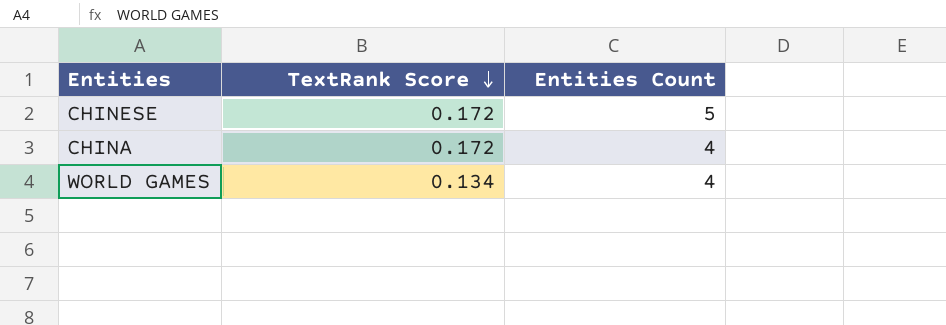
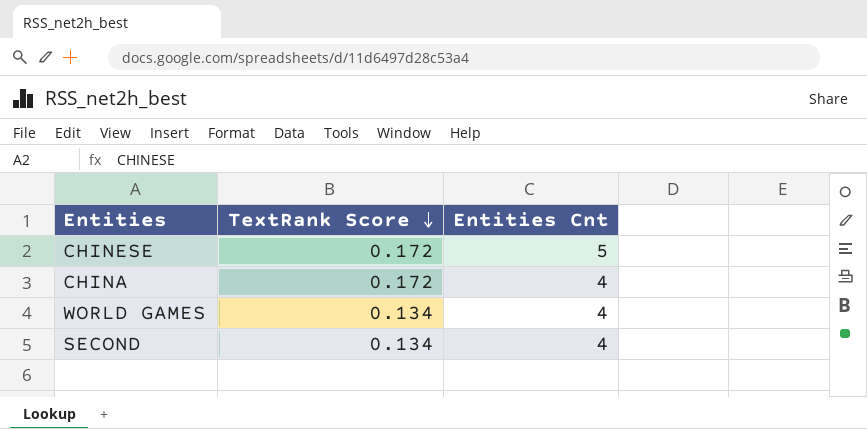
column name: Entities Count -> Entities Cnt
row SECOND: none -> 0.134 | 4

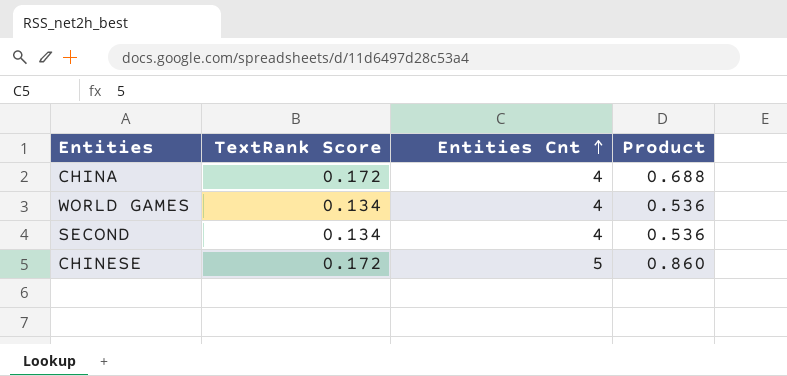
row order: TextRank Score descending -> Entities Cnt ascending
column Product | formula: none -> [TextRank Score] * [Entities Cnt]

